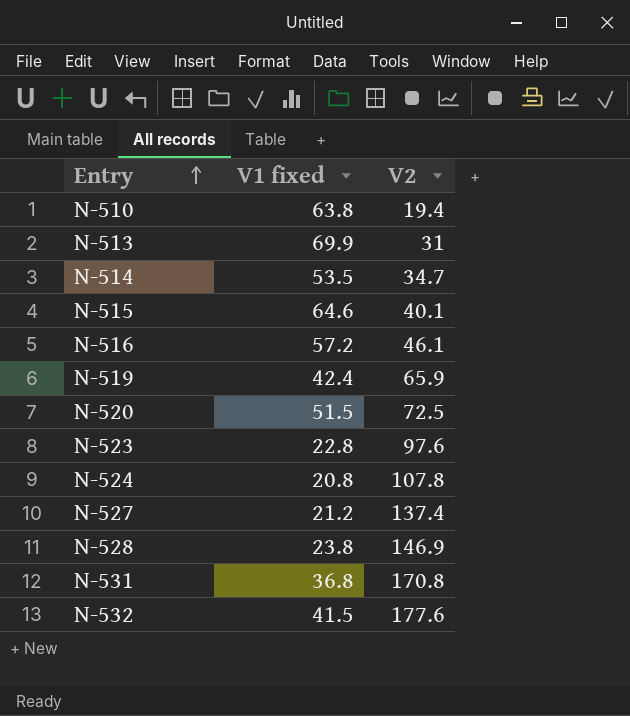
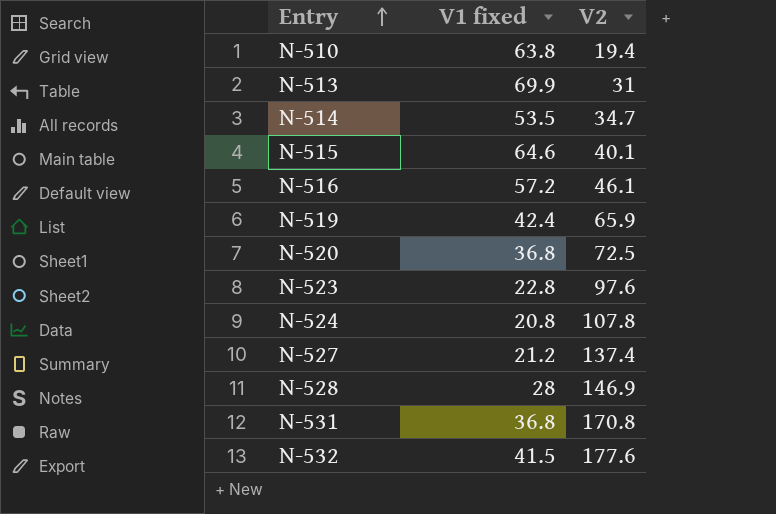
N-520 | V1 fixed: 51.5 -> 36.8
N-528 | V1 fixed: 23.8 -> 28

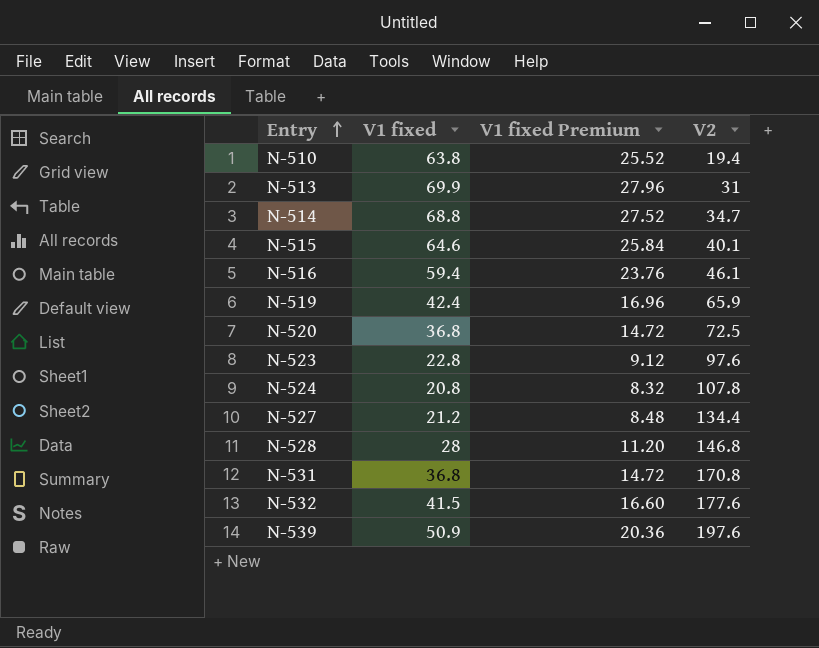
column V1 fixed Premium | formula: none -> [V1 fixed] * 0.4
N-514 | V1 fixed: 53.5 -> 68.8
N-516 | V1 fixed: 57.2 -> 59.4
N-527 | V2: 137.4 -> 134.4
N-528 | V2: 146.9 -> 146.8
row N-539: none -> 50.9 | 20.36 | 197.6

